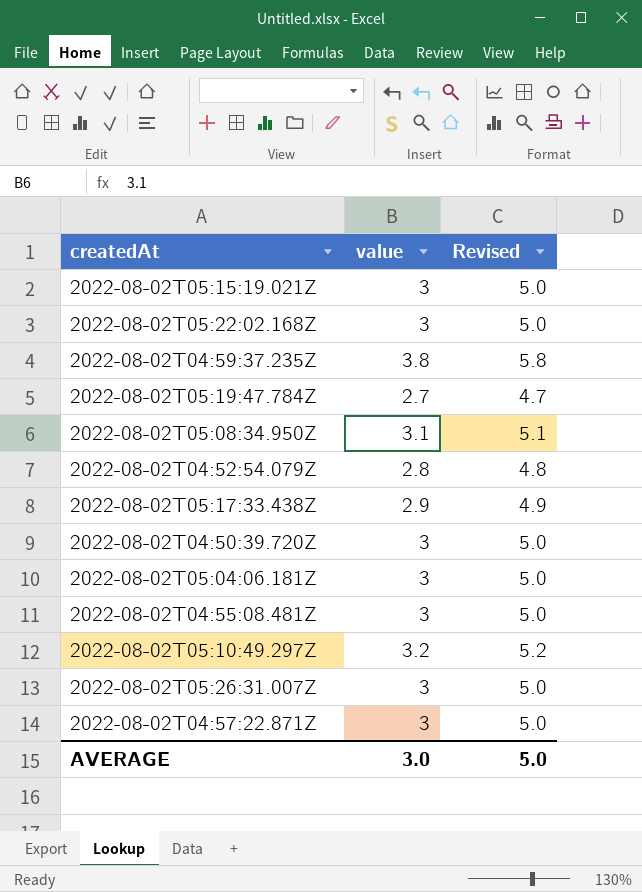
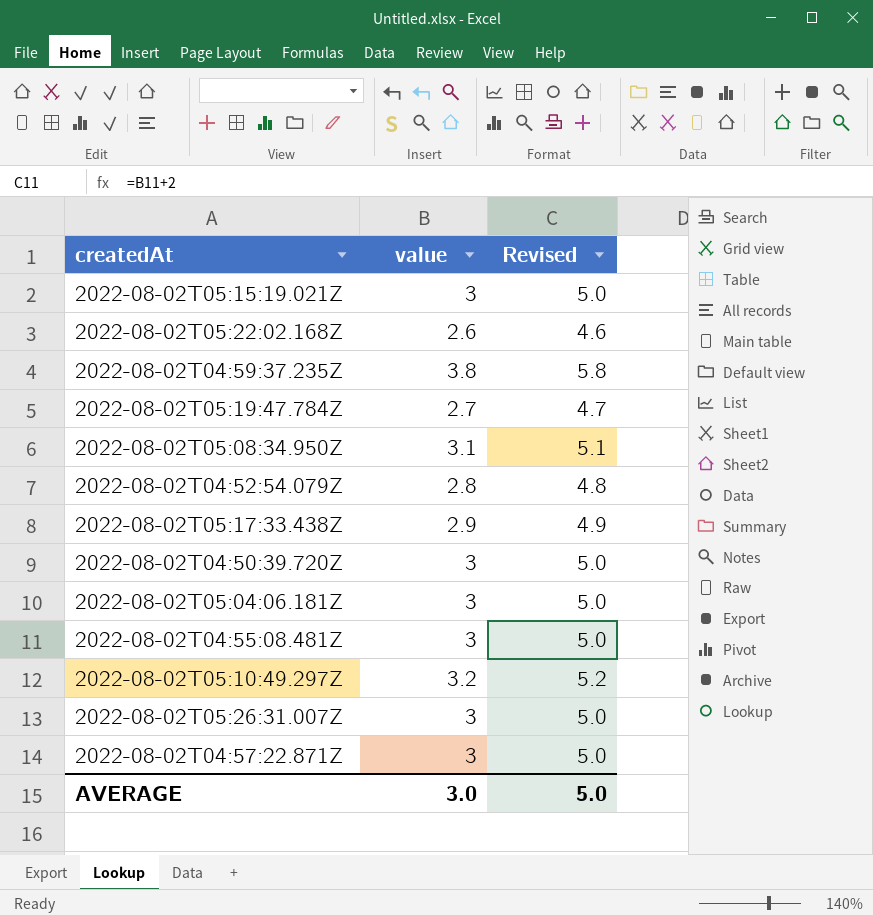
2022-08-02T05:22:02.168Z | value: 3 -> 2.6
2022-08-02T05:22:02.168Z | Revised: 5.0 -> 4.6

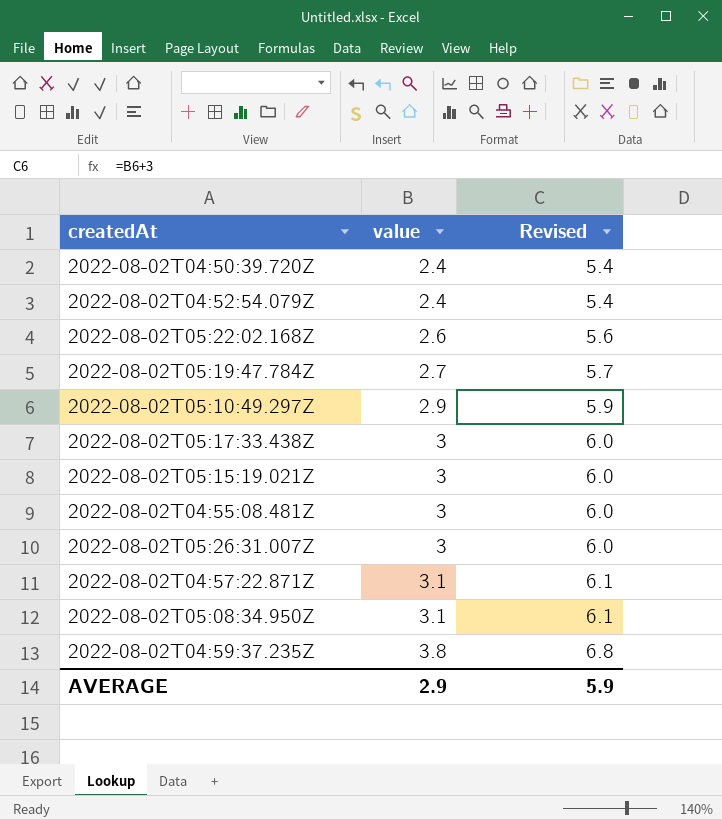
row order: none -> value ascending
column Revised | formula: [value] + 2 -> [value] + 3
row 2022-08-02T05:04:06.181Z: 3 | 5.0 -> none
2022-08-02T04:50:39.720Z | value: 3 -> 2.4
2022-08-02T04:52:54.079Z | value: 2.8 -> 2.4
2022-08-02T05:10:49.297Z | value: 3.2 -> 2.9
2022-08-02T05:17:33.438Z | value: 2.9 -> 3
2022-08-02T04:57:22.871Z | value: 3 -> 3.1
AVERAGE | value: 3.0 -> 2.9
AVERAGE | Revised: 5.0 -> 5.9

